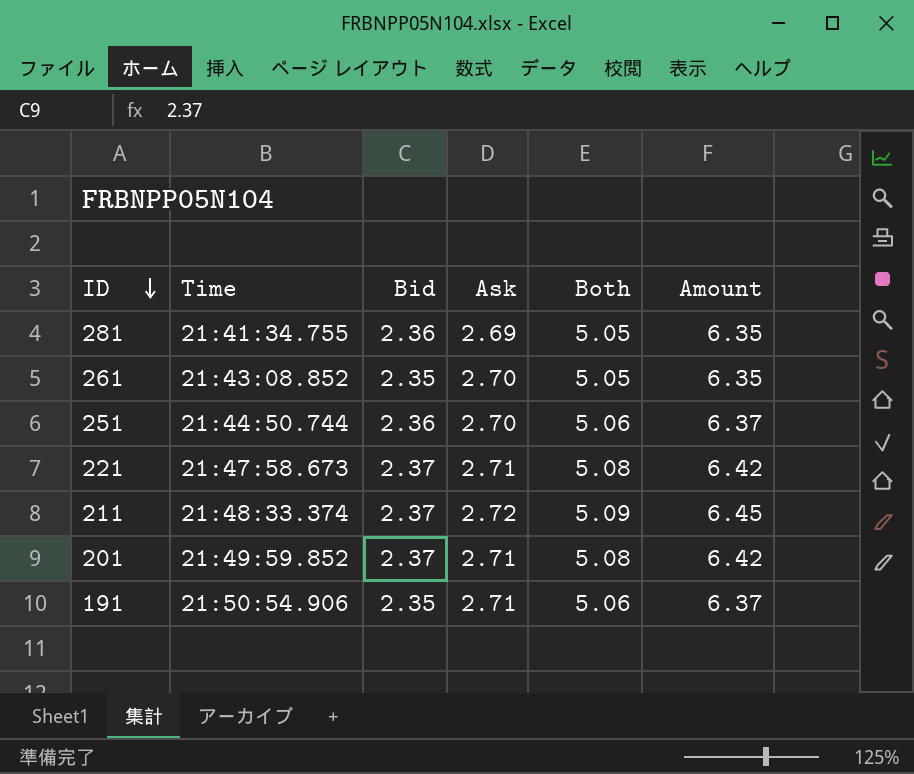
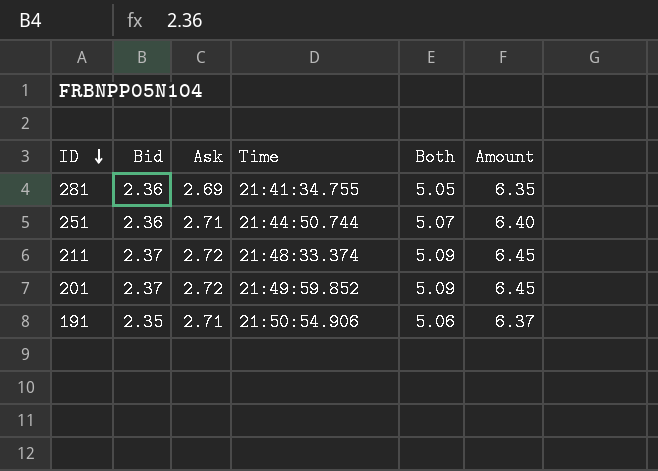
column Time | position: 2 -> 4
row 261: 21:43:08.852 | 2.35 | 2.70 | 5.05 | 6.35 -> none
row 221: 21:47:58.673 | 2.37 | 2.71 | 5.08 | 6.42 -> none
251 | Ask: 2.70 -> 2.71
251 | Both: 5.06 -> 5.07
251 | Amount: 6.37 -> 6.40
201 | Ask: 2.71 -> 2.72
201 | Both: 5.08 -> 5.09
201 | Amount: 6.42 -> 6.45

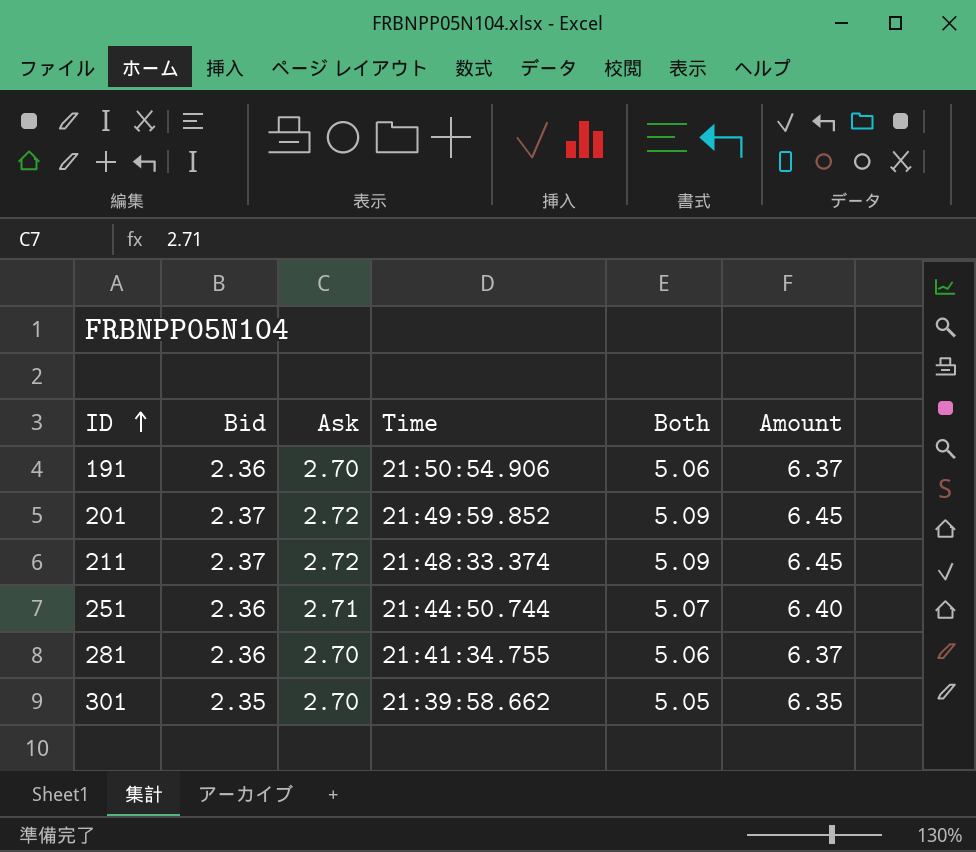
row order: ID descending -> ID ascending
191 | Bid: 2.35 -> 2.36
191 | Ask: 2.71 -> 2.70
281 | Ask: 2.69 -> 2.70
281 | Both: 5.05 -> 5.06
281 | Amount: 6.35 -> 6.37
row 301: none -> 2.35 | 2.70 | 21:39:58.662 | 5.05 | 6.35

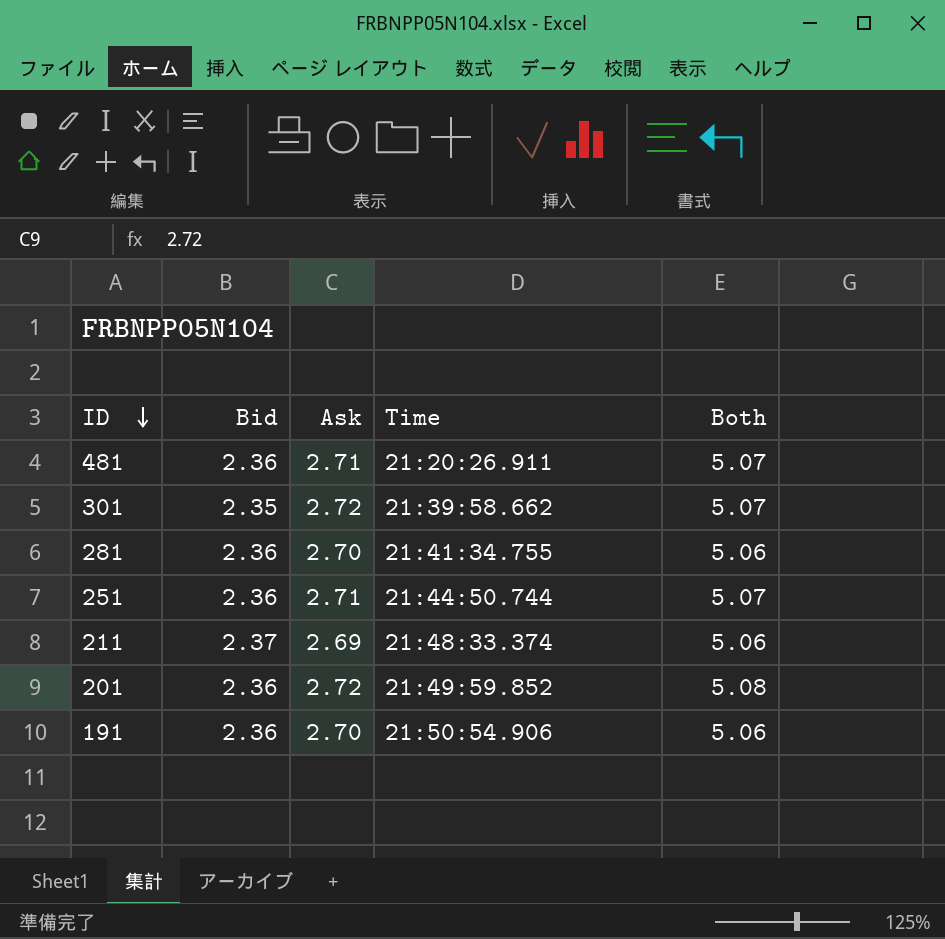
row order: ID ascending -> ID descending
column Amount | formula: [Bid] * [Ask] -> none
row 481: none -> 2.36 | 2.71 | 21:20:26.911 | 5.07
301 | Ask: 2.70 -> 2.72
301 | Both: 5.05 -> 5.07
211 | Ask: 2.72 -> 2.69
211 | Both: 5.09 -> 5.06
201 | Bid: 2.37 -> 2.36
201 | Both: 5.09 -> 5.08

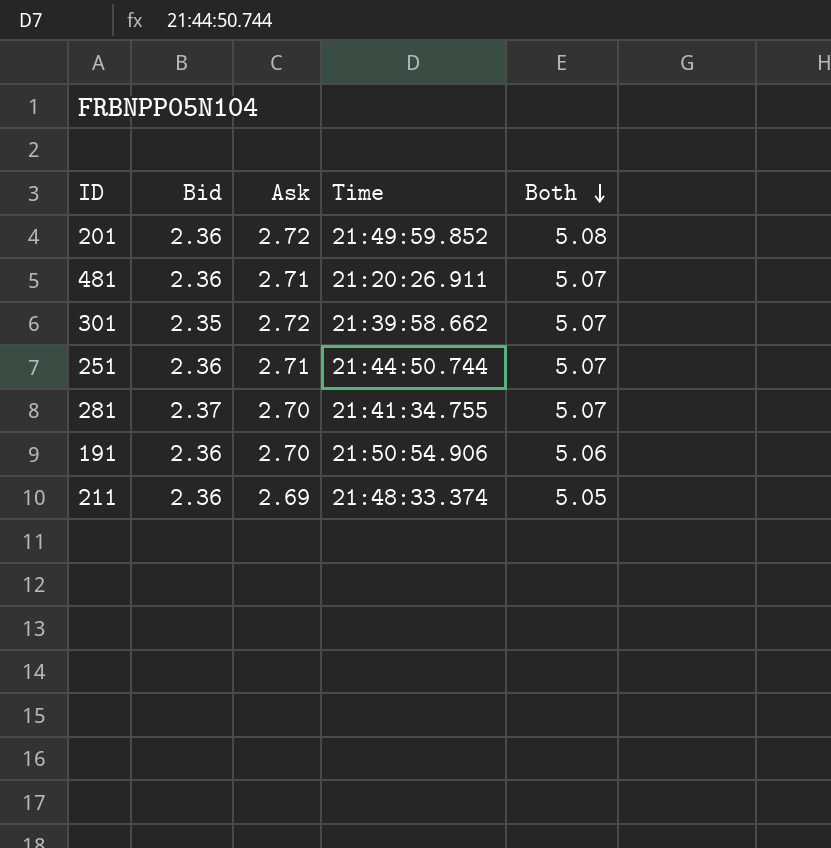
row order: ID descending -> Both descending
281 | Bid: 2.36 -> 2.37
281 | Both: 5.06 -> 5.07
211 | Bid: 2.37 -> 2.36
211 | Both: 5.06 -> 5.05

